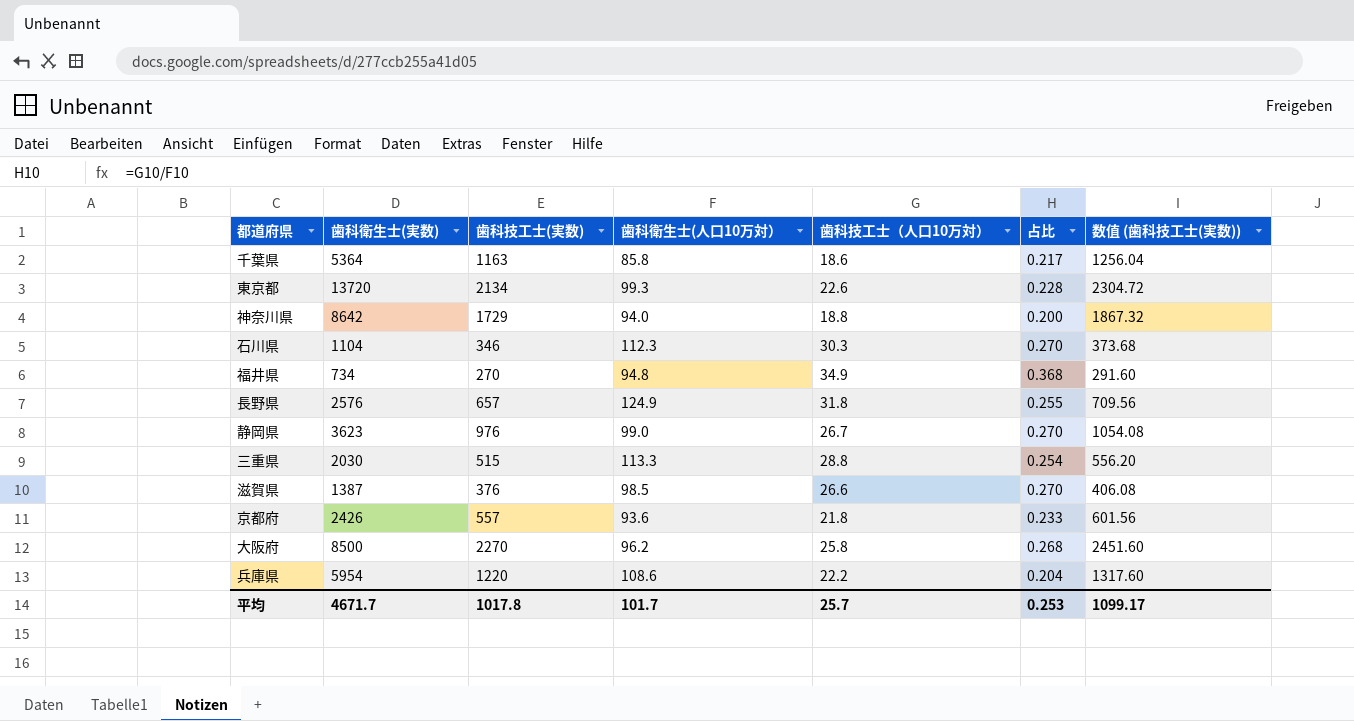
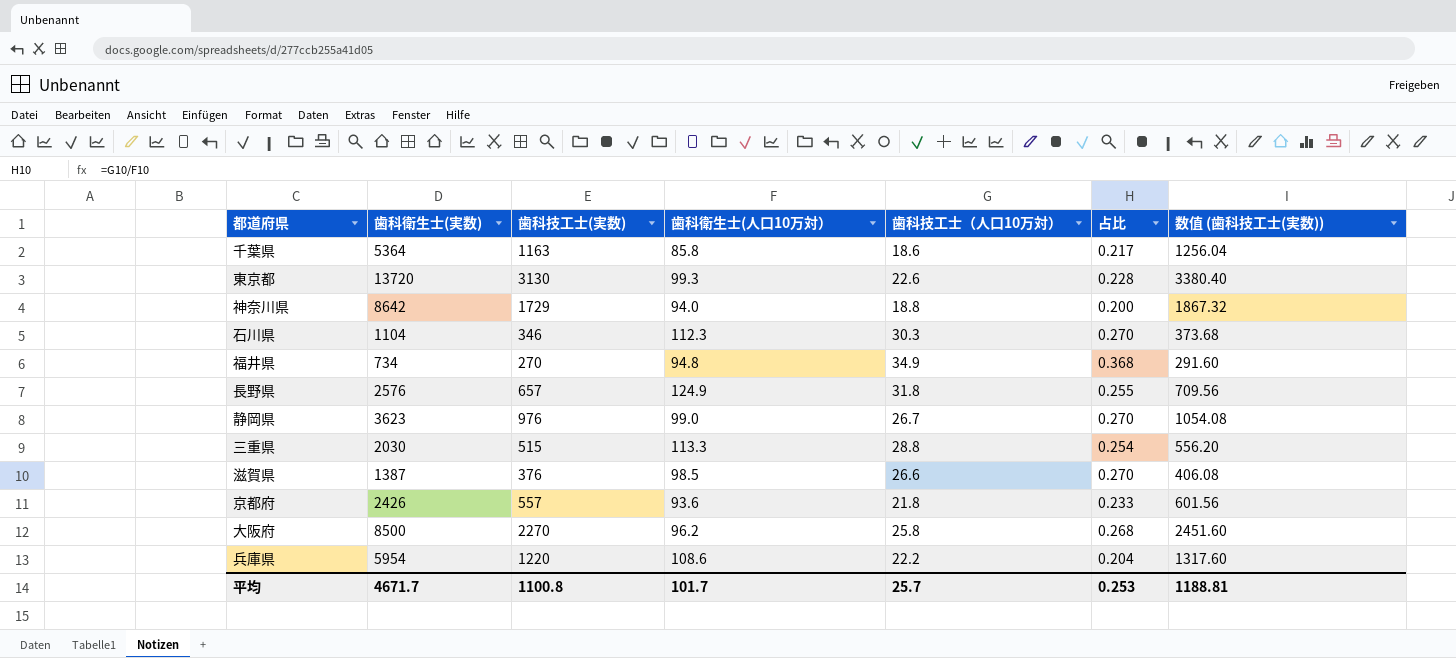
東京都 | 歯科技工士(実数): 2134 -> 3130
東京都 | 数值 (歯科技工士(実数)): 2304.72 -> 3380.40
平均 | 歯科技工士(実数): 1017.8 -> 1100.8
平均 | 数值 (歯科技工士(実数)): 1099.17 -> 1188.81

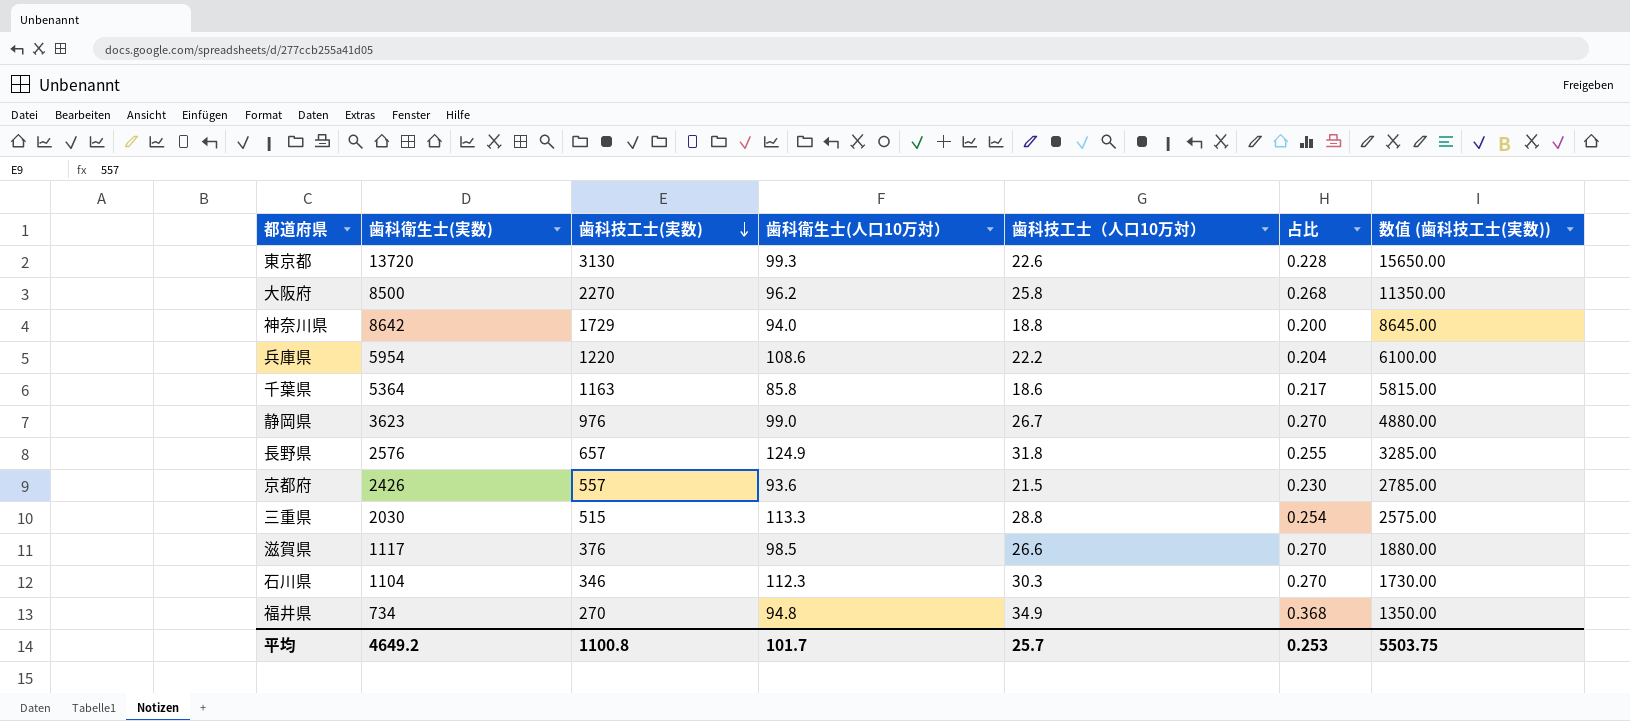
row order: none -> 歯科技工士(実数) descending
column 数值 (歯科技工士(実数)) | formula: [歯科技工士(実数)] * 1.08 -> [歯科技工士(実数)] * 5
京都府 | 歯科技工士（人口10万対）: 21.8 -> 21.5
京都府 | 占比: 0.233 -> 0.230
滋賀県 | 歯科衛生士(実数): 1387 -> 1117
平均 | 歯科衛生士(実数): 4671.7 -> 4649.2
平均 | 数值 (歯科技工士(実数)): 1188.81 -> 5503.75

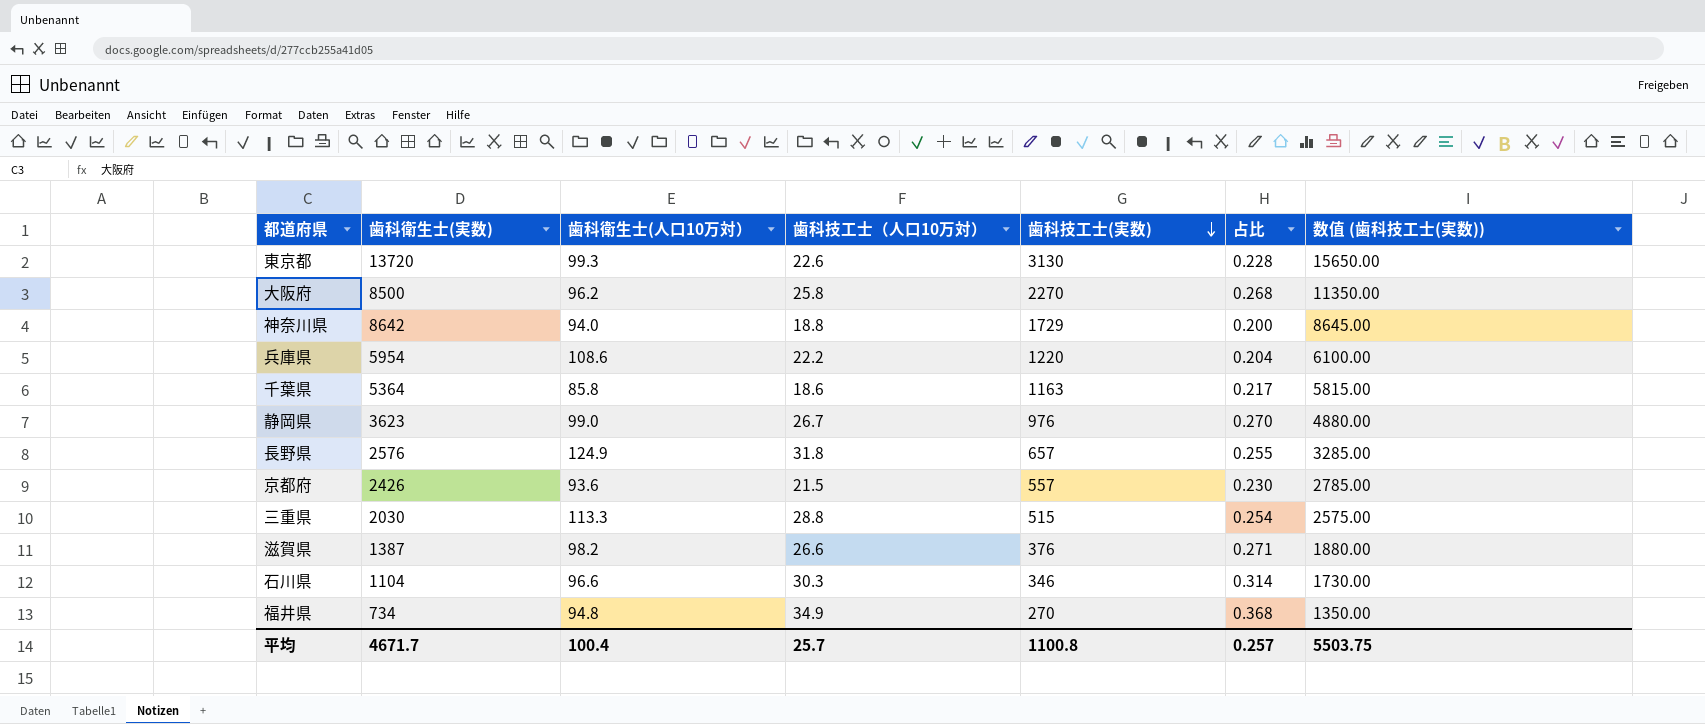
column 歯科技工士(実数) | position: 3 -> 5
滋賀県 | 歯科衛生士(実数): 1117 -> 1387
滋賀県 | 歯科衛生士(人口10万対）: 98.5 -> 98.2
滋賀県 | 占比: 0.270 -> 0.271
石川県 | 歯科衛生士(人口10万対）: 112.3 -> 96.6
石川県 | 占比: 0.270 -> 0.314
平均 | 歯科衛生士(実数): 4649.2 -> 4671.7
平均 | 歯科衛生士(人口10万対）: 101.7 -> 100.4
平均 | 占比: 0.253 -> 0.257

